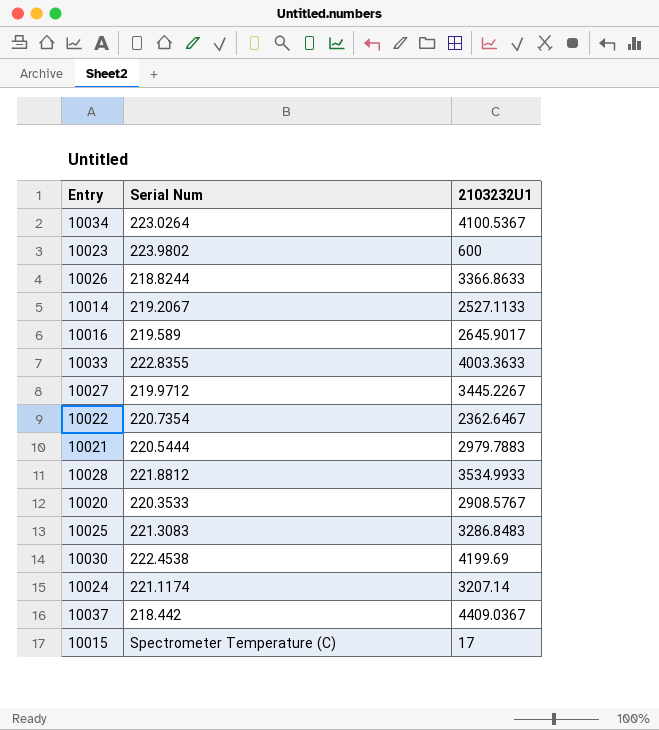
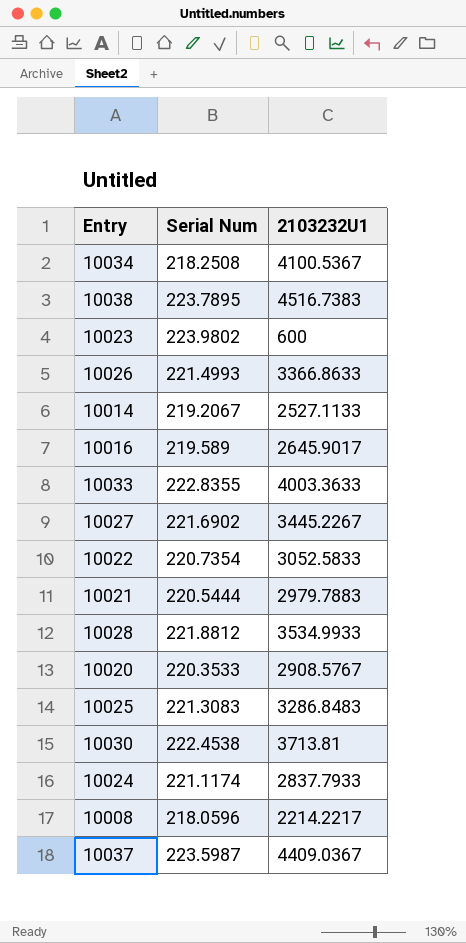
row 10015: Spectrometer Temperature (C) | 17 -> none
10034 | Serial Num: 223.0264 -> 218.2508
row 10038: none -> 223.7895 | 4516.7383
10026 | Serial Num: 218.8244 -> 221.4993
10027 | Serial Num: 219.9712 -> 221.6902
10022 | 2103232U1: 2362.6467 -> 3052.5833
10030 | 2103232U1: 4199.69 -> 3713.81
10024 | 2103232U1: 3207.14 -> 2837.7933
row 10008: none -> 218.0596 | 2214.2217
10037 | Serial Num: 218.442 -> 223.5987

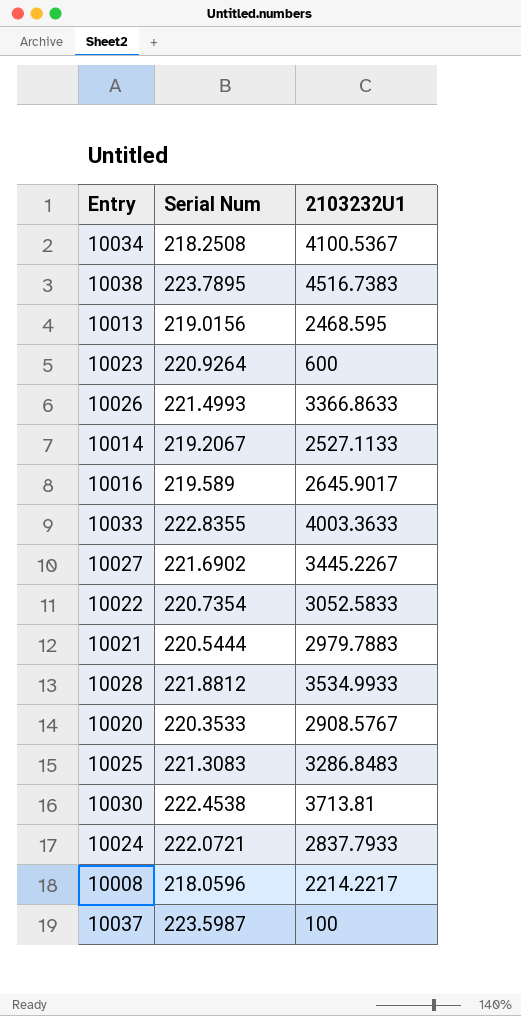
row 10013: none -> 219.0156 | 2468.595
10023 | Serial Num: 223.9802 -> 220.9264
10024 | Serial Num: 221.1174 -> 222.0721
10037 | 2103232U1: 4409.0367 -> 100

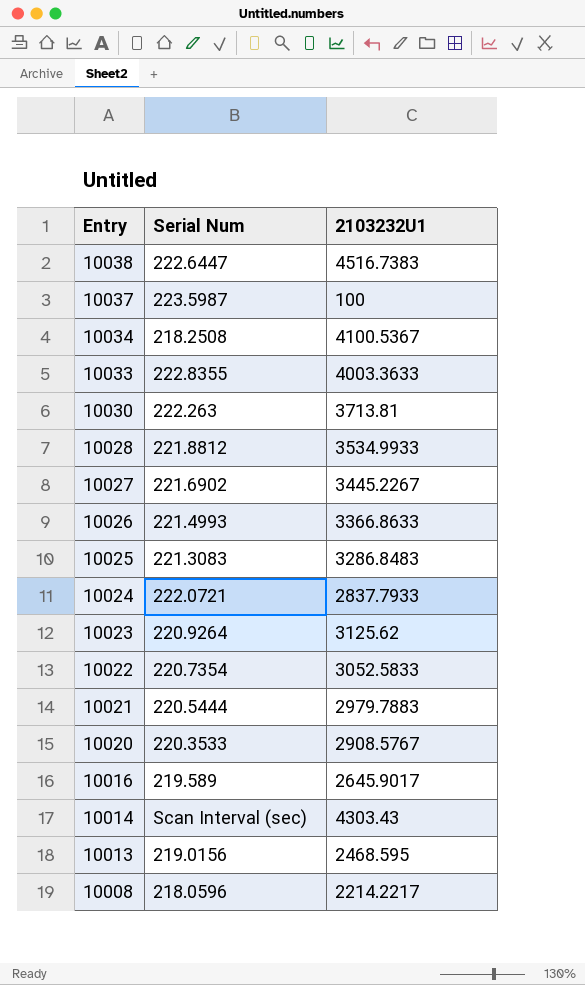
row order: none -> Entry descending
10038 | Serial Num: 223.7895 -> 222.6447
10030 | Serial Num: 222.4538 -> 222.263
10023 | 2103232U1: 600 -> 3125.62
10014 | Serial Num: 219.2067 -> Scan Interval (sec)
10014 | 2103232U1: 2527.1133 -> 4303.43

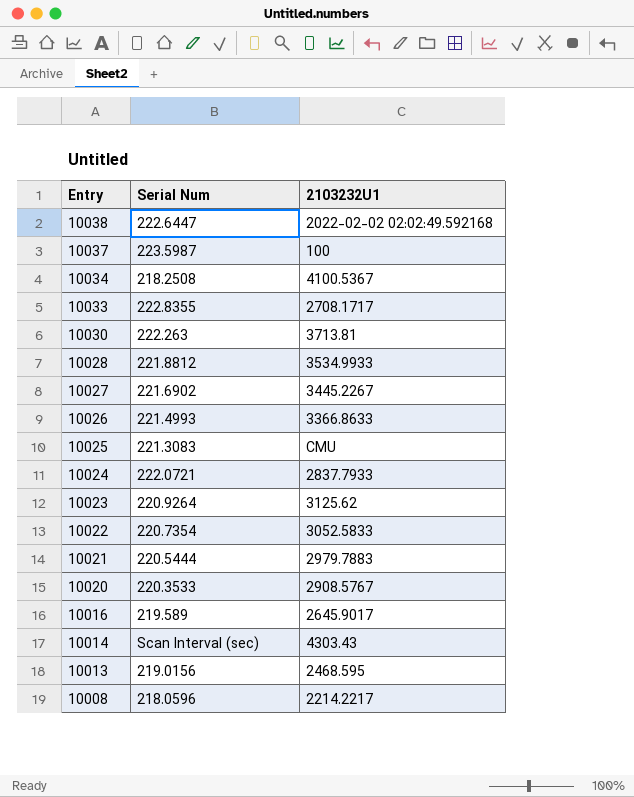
10038 | 2103232U1: 4516.7383 -> 2022-02-02 02:02:49.592168
10033 | 2103232U1: 4003.3633 -> 2708.1717
10025 | 2103232U1: 3286.8483 -> CMU

